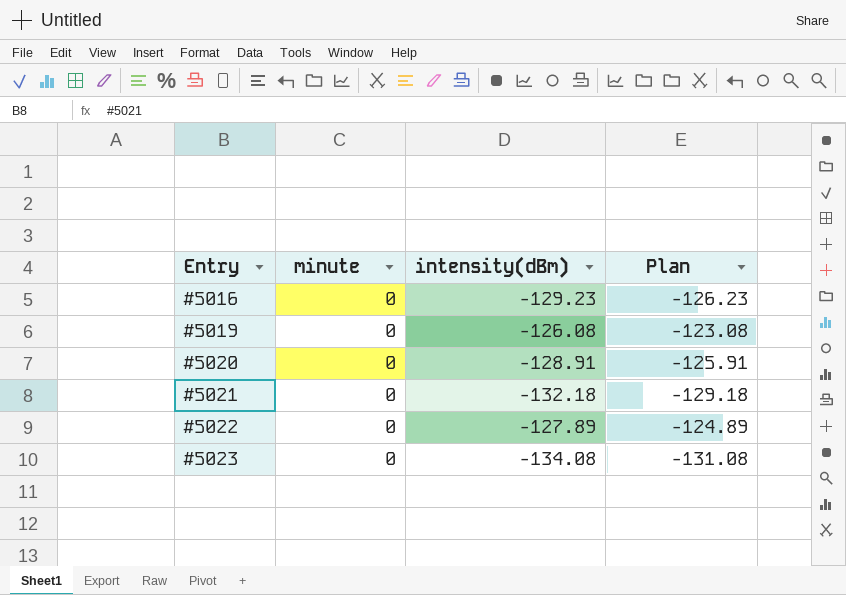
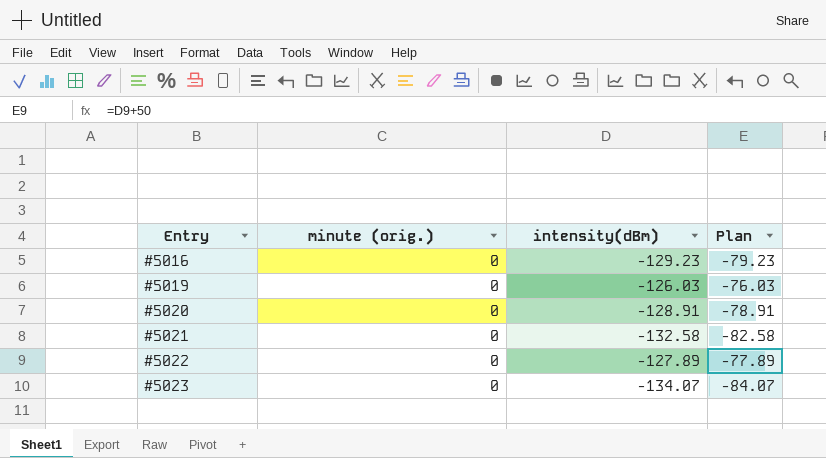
column name: minute -> minute (orig.)
column Plan | formula: [intensity(dBm)] + 3 -> [intensity(dBm)] + 50
#5019 | intensity(dBm): -126.08 -> -126.03
#5021 | intensity(dBm): -132.18 -> -132.58
#5023 | intensity(dBm): -134.08 -> -134.07

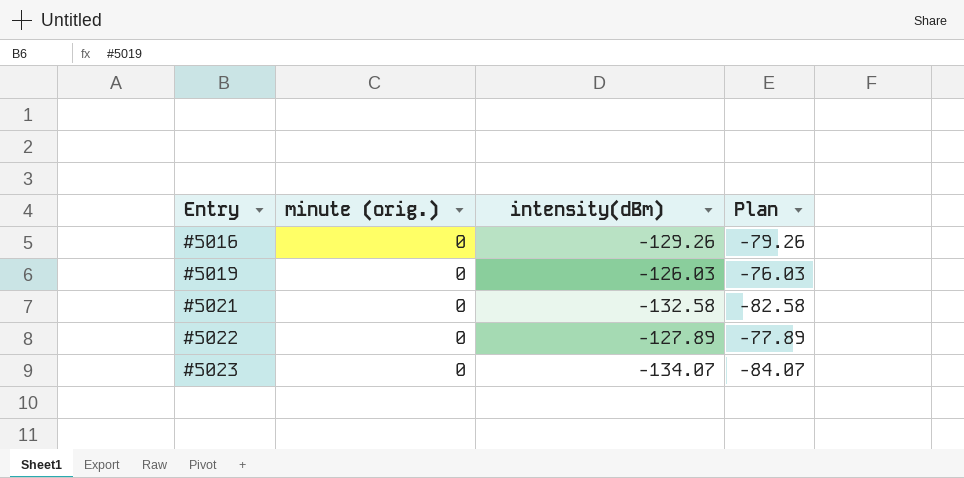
row #5020: 0 | -128.91 | -78.91 -> none
#5016 | intensity(dBm): -129.23 -> -129.26
#5016 | Plan: -79.23 -> -79.26

